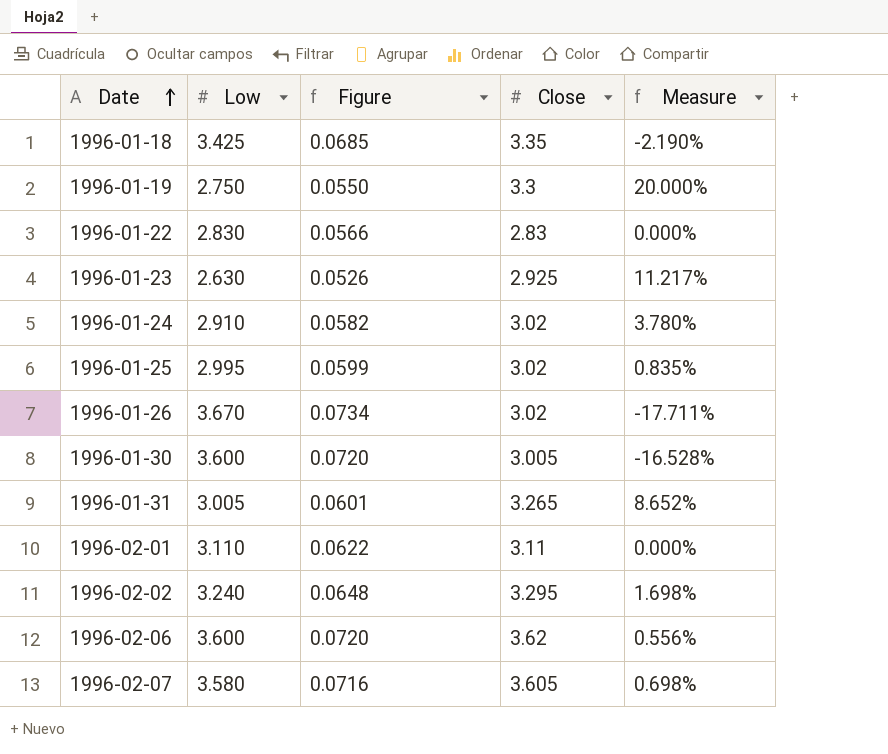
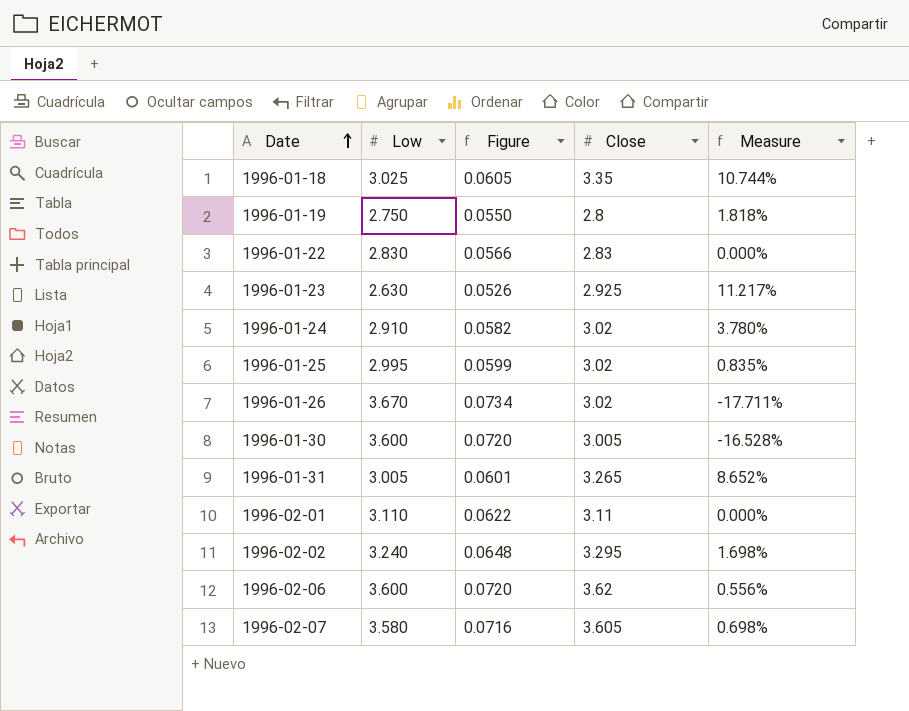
1996-01-18 | Low: 3.425 -> 3.025
1996-01-18 | Figure: 0.0685 -> 0.0605
1996-01-18 | Measure: -2.190% -> 10.744%
1996-01-19 | Close: 3.3 -> 2.8
1996-01-19 | Measure: 20.000% -> 1.818%

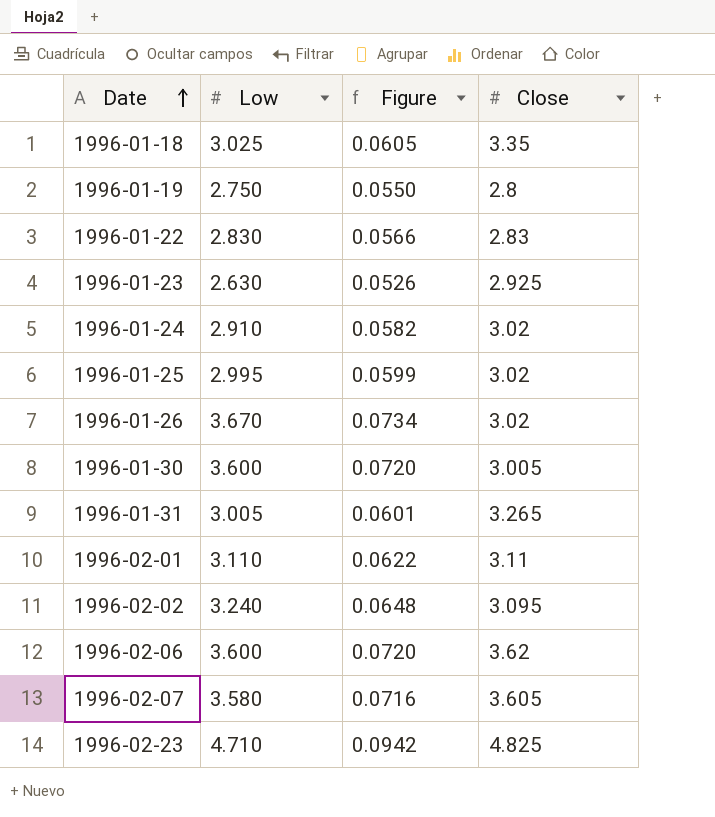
column Measure | formula: ([Close] - [Low]) / [Low] -> none
1996-02-02 | Close: 3.295 -> 3.095
row 1996-02-23: none -> 4.710 | 0.0942 | 4.825

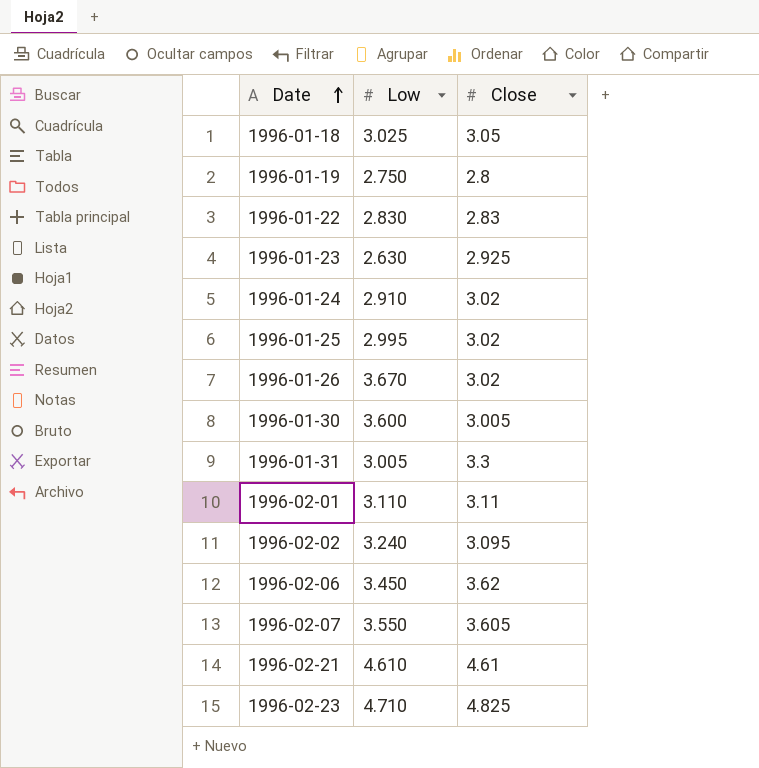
column Figure | formula: [Low] * 0.02 -> none
1996-01-18 | Close: 3.35 -> 3.05
1996-01-31 | Close: 3.265 -> 3.3
1996-02-06 | Low: 3.600 -> 3.450
1996-02-07 | Low: 3.580 -> 3.550
row 1996-02-21: none -> 4.610 | 4.61

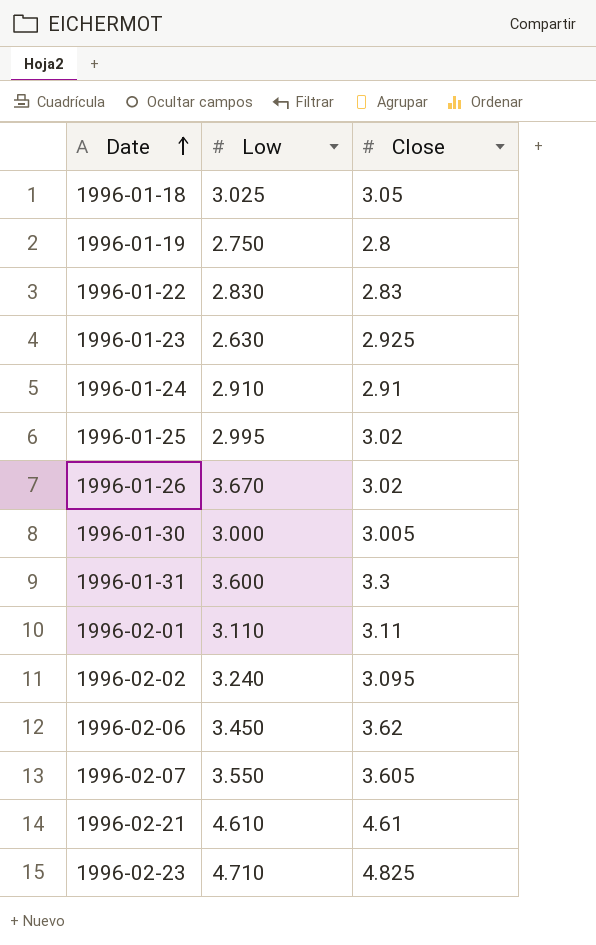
1996-01-24 | Close: 3.02 -> 2.91
1996-01-30 | Low: 3.600 -> 3.000
1996-01-31 | Low: 3.005 -> 3.600

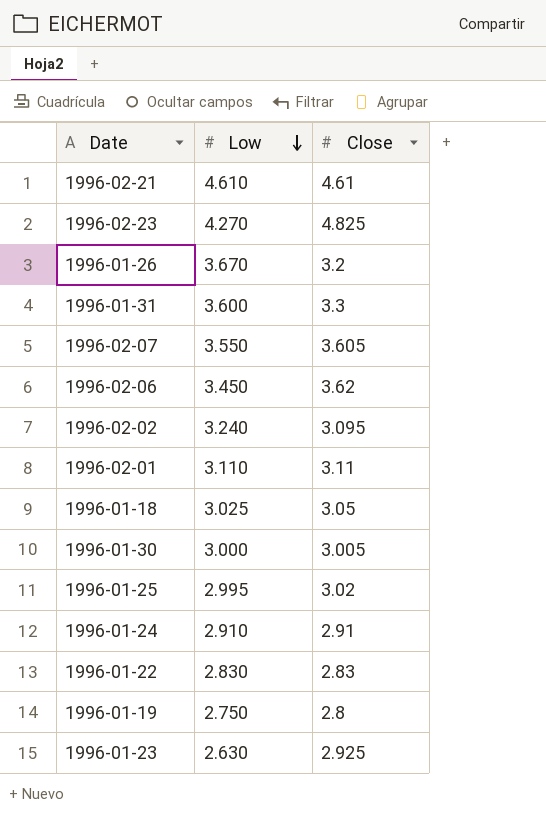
row order: Date ascending -> Low descending
1996-02-23 | Low: 4.710 -> 4.270
1996-01-26 | Close: 3.02 -> 3.2

